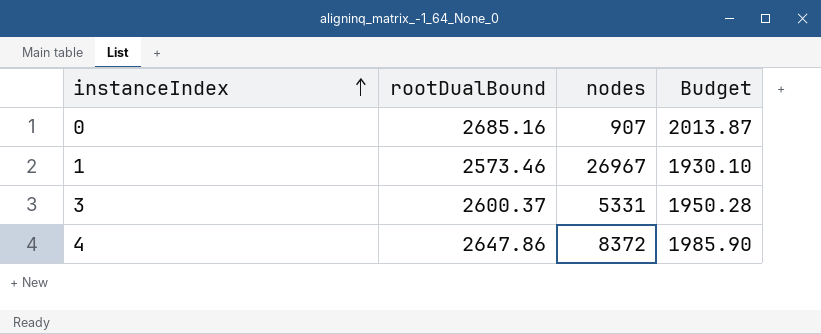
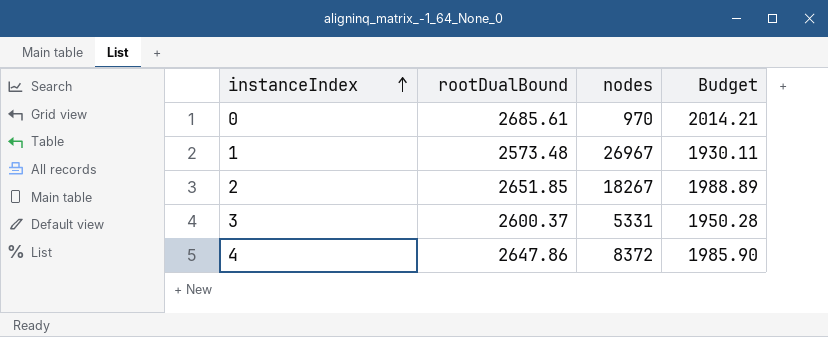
0 | rootDualBound: 2685.16 -> 2685.61
0 | nodes: 907 -> 970
0 | Budget: 2013.87 -> 2014.21
1 | rootDualBound: 2573.46 -> 2573.48
1 | Budget: 1930.10 -> 1930.11
row 2: none -> 2651.85 | 18267 | 1988.89

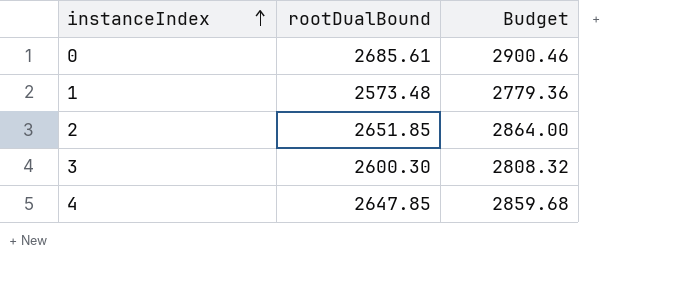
column nodes | position: 3 -> none
column Budget | formula: [rootDualBound] * 0.75 -> [rootDualBound] * 1.08
3 | rootDualBound: 2600.37 -> 2600.30
4 | rootDualBound: 2647.86 -> 2647.85

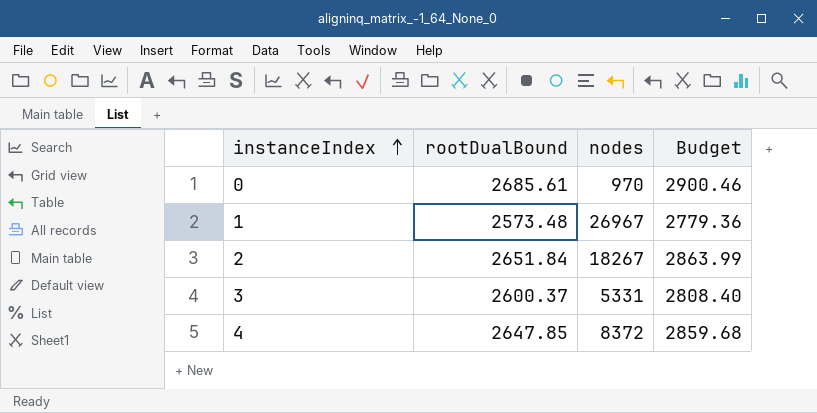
column nodes | position: none -> 3
2 | rootDualBound: 2651.85 -> 2651.84
2 | Budget: 2864.00 -> 2863.99
3 | rootDualBound: 2600.30 -> 2600.37
3 | Budget: 2808.32 -> 2808.40

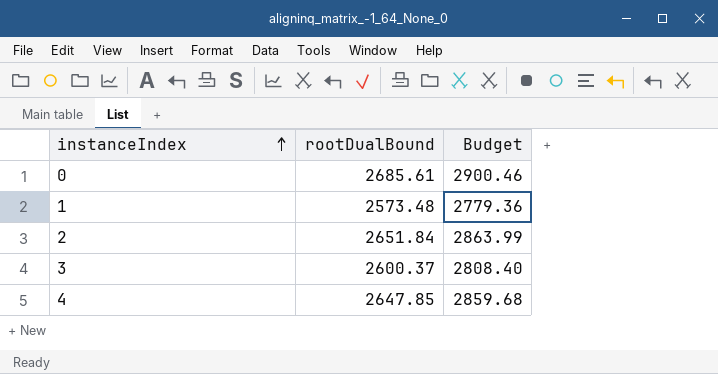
column nodes | position: 3 -> none

